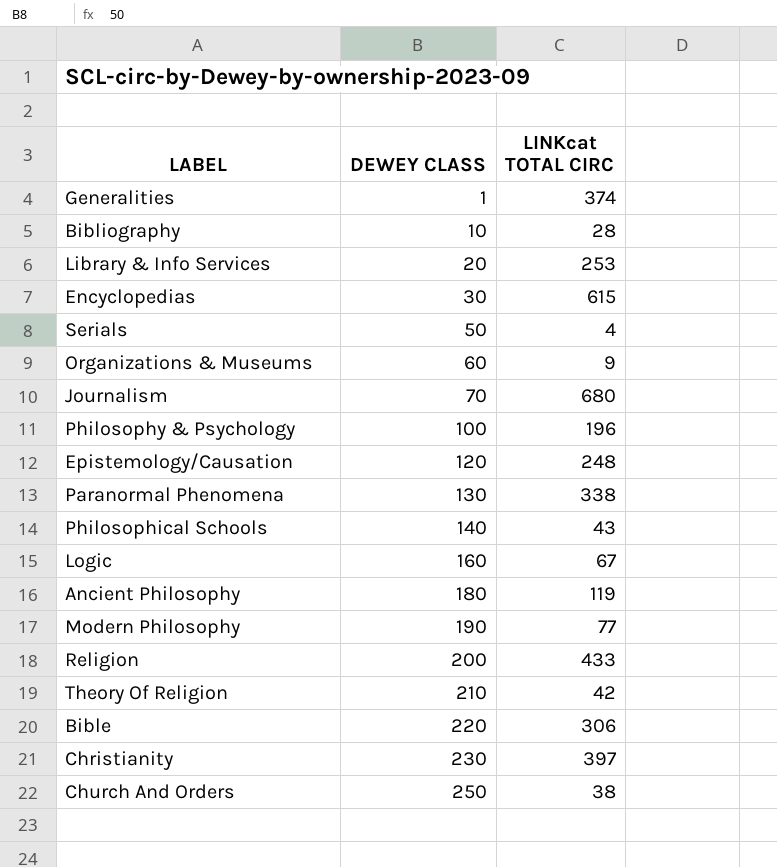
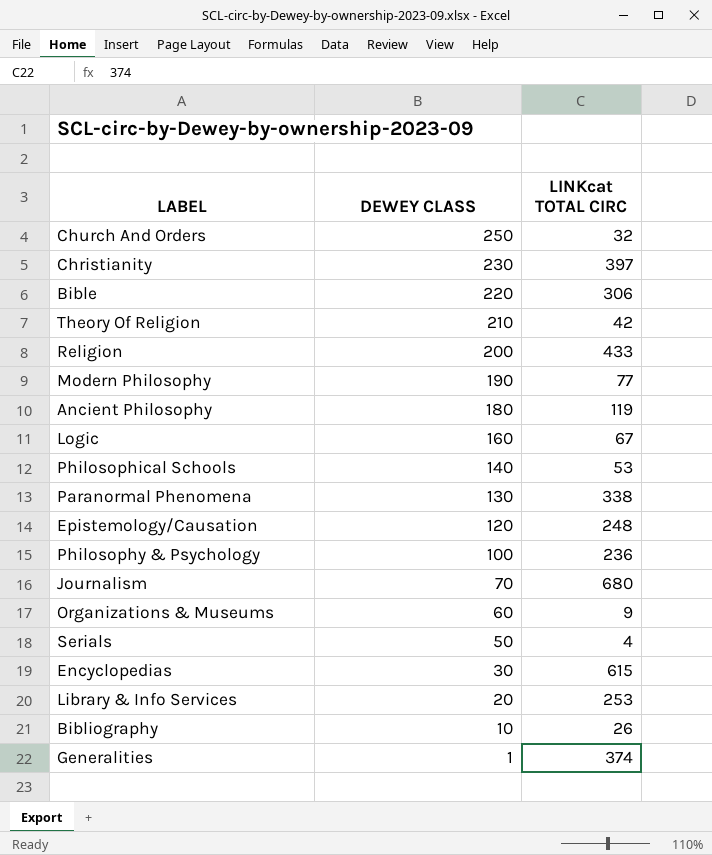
row order: DEWEY CLASS ascending -> DEWEY CLASS descending
Church And Orders | LINKcat TOTAL CIRC: 38 -> 32
Philosophical Schools | LINKcat TOTAL CIRC: 43 -> 53
Philosophy & Psychology | LINKcat TOTAL CIRC: 196 -> 236
Bibliography | LINKcat TOTAL CIRC: 28 -> 26

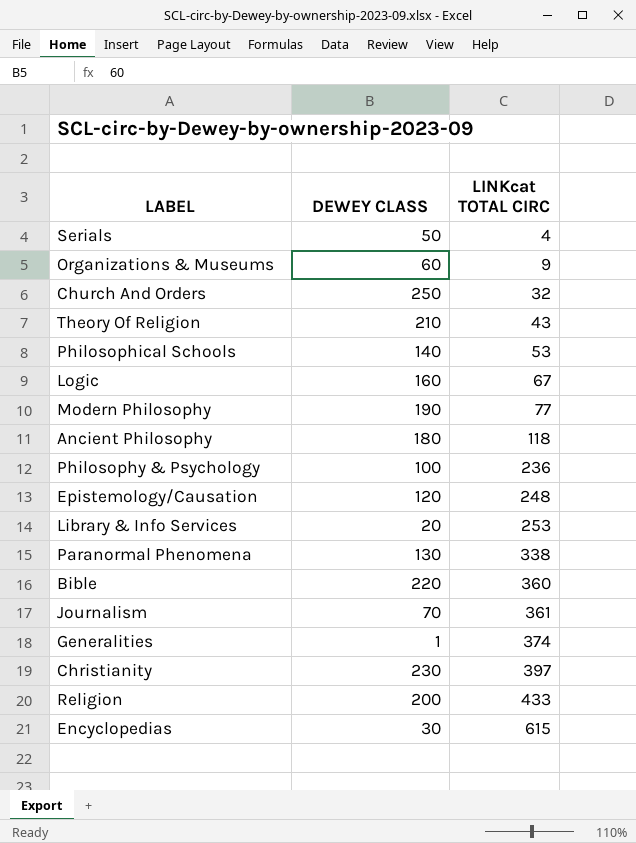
row order: DEWEY CLASS descending -> LINKcat TOTAL CIRC ascending
row Bibliography: 10 | 26 -> none
Theory Of Religion | LINKcat TOTAL CIRC: 42 -> 43
Ancient Philosophy | LINKcat TOTAL CIRC: 119 -> 118
Bible | LINKcat TOTAL CIRC: 306 -> 360
Journalism | LINKcat TOTAL CIRC: 680 -> 361

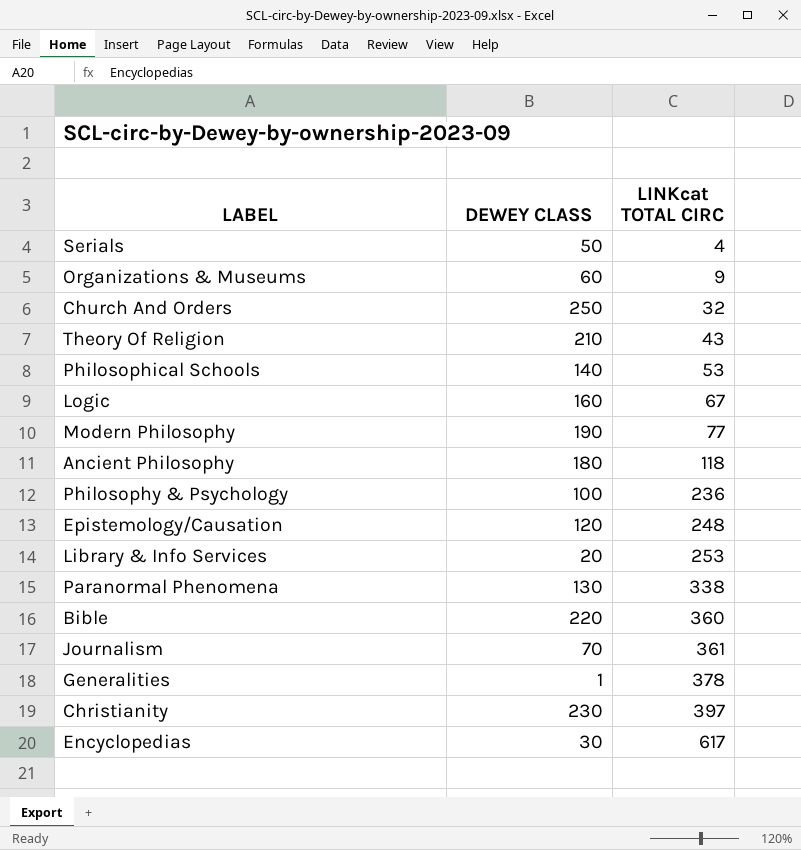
row Religion: 200 | 433 -> none
Generalities | LINKcat TOTAL CIRC: 374 -> 378
Encyclopedias | LINKcat TOTAL CIRC: 615 -> 617

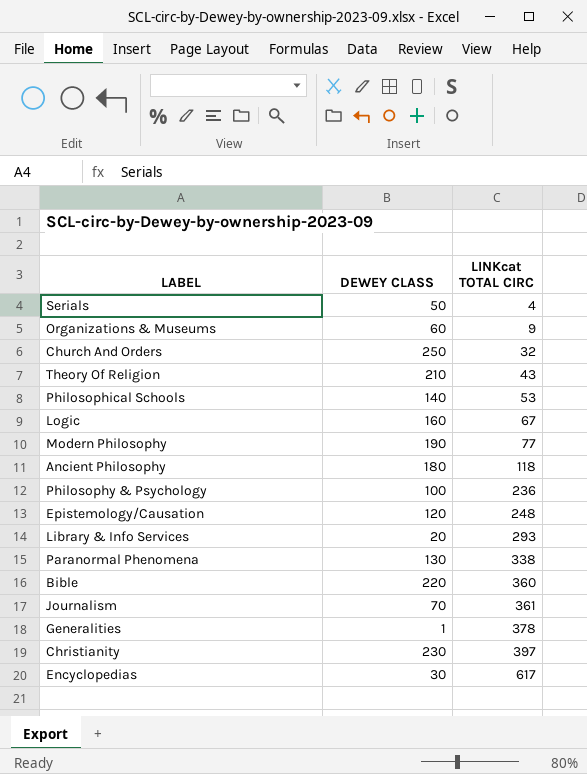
Library & Info Services | LINKcat TOTAL CIRC: 253 -> 293

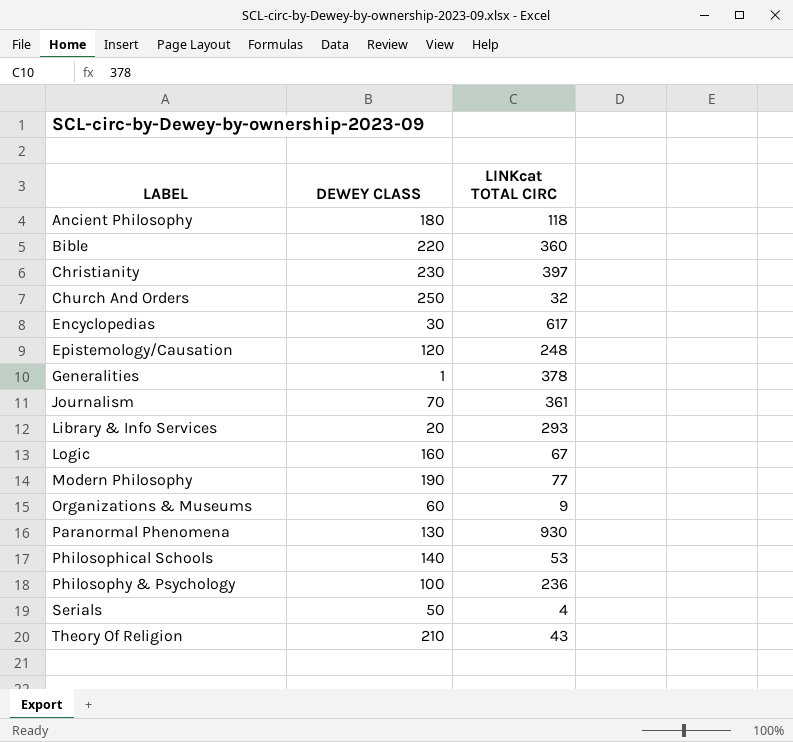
row order: LINKcat TOTAL CIRC ascending -> LABEL ascending
Paranormal Phenomena | LINKcat TOTAL CIRC: 338 -> 930

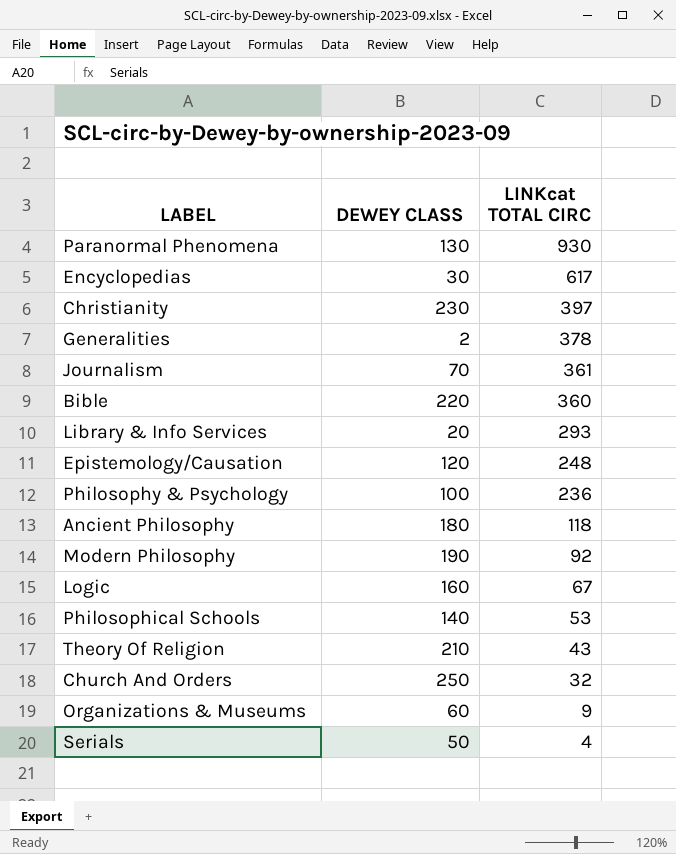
row order: LABEL ascending -> LINKcat TOTAL CIRC descending
Generalities | DEWEY CLASS: 1 -> 2
Modern Philosophy | LINKcat TOTAL CIRC: 77 -> 92

